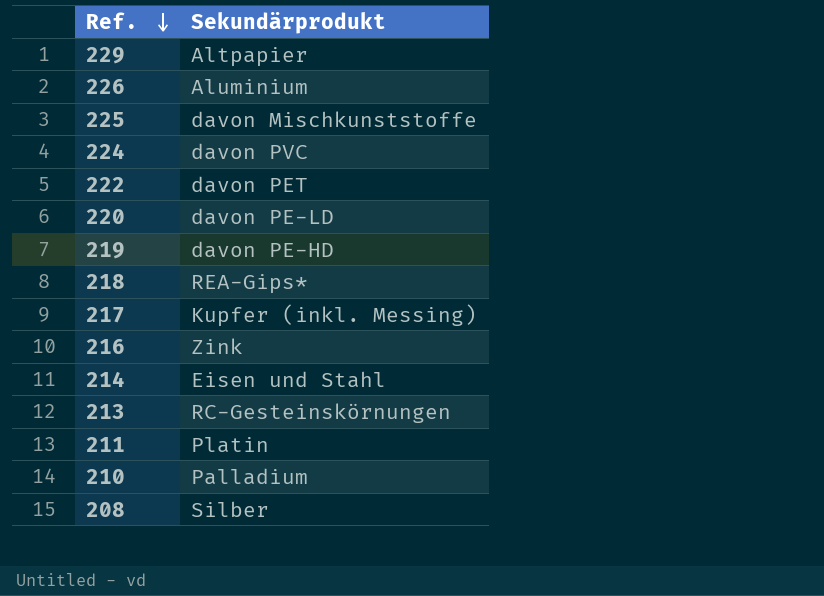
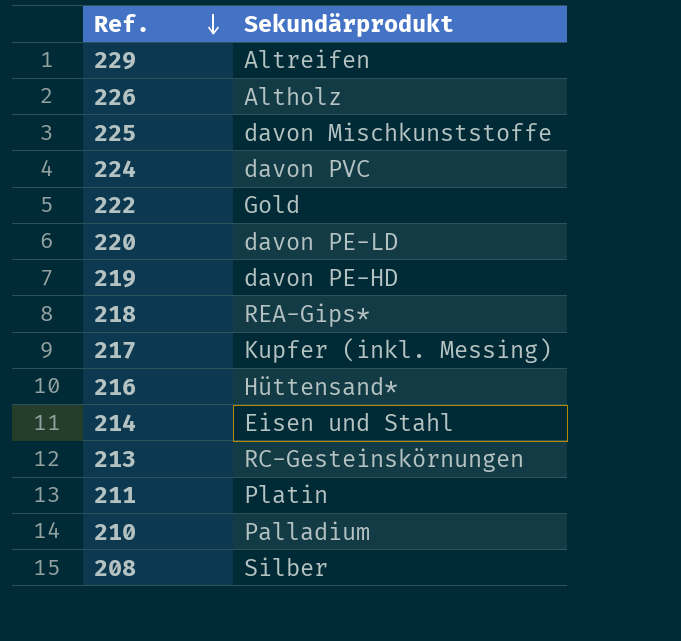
229 | Sekundärprodukt: Altpapier -> Altreifen
226 | Sekundärprodukt: Aluminium -> Altholz
222 | Sekundärprodukt: davon PET -> Gold
216 | Sekundärprodukt: Zink -> Hüttensand*

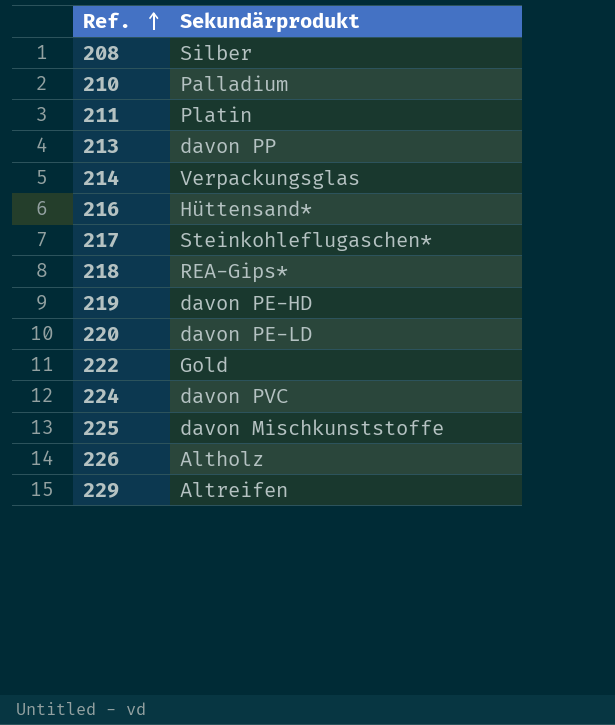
row order: Ref. descending -> Ref. ascending
213 | Sekundärprodukt: RC-Gesteinskörnungen -> davon PP
214 | Sekundärprodukt: Eisen und Stahl -> Verpackungsglas
217 | Sekundärprodukt: Kupfer (inkl. Messing) -> Steinkohleflugaschen*

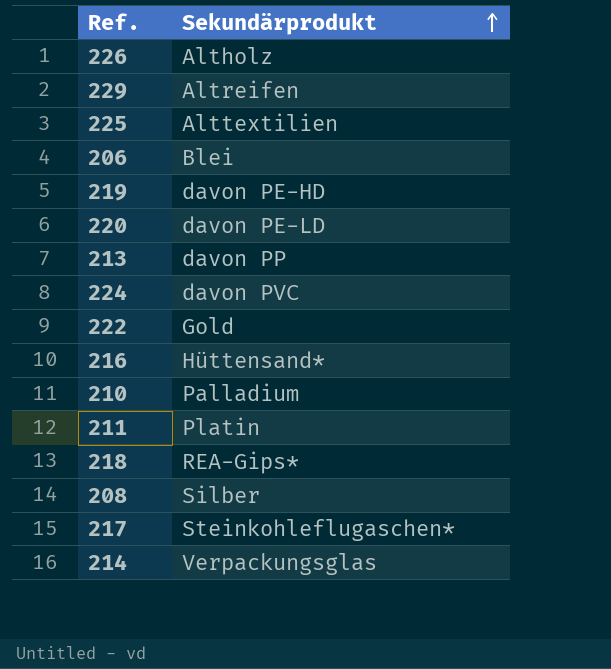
row order: Ref. ascending -> Sekundärprodukt ascending
225 | Sekundärprodukt: davon Mischkunststoffe -> Alttextilien
row 206: none -> Blei

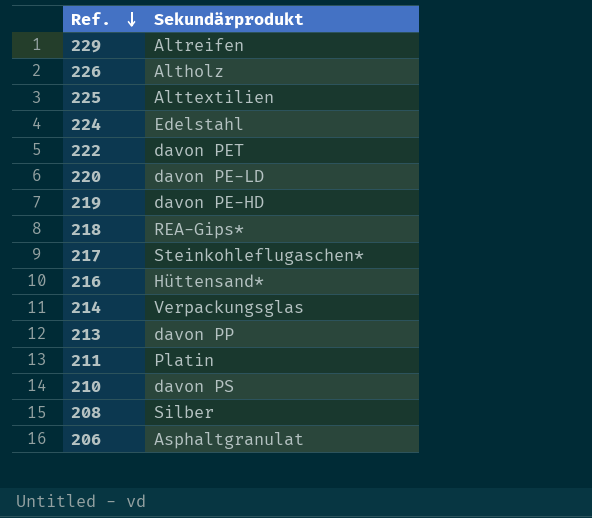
row order: Sekundärprodukt ascending -> Ref. descending
224 | Sekundärprodukt: davon PVC -> Edelstahl
222 | Sekundärprodukt: Gold -> davon PET
210 | Sekundärprodukt: Palladium -> davon PS
206 | Sekundärprodukt: Blei -> Asphaltgranulat

